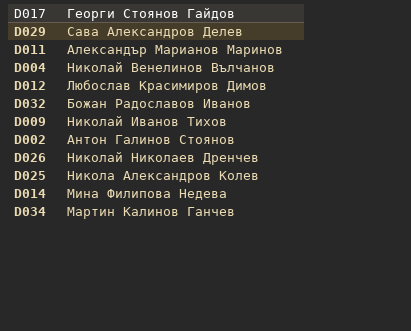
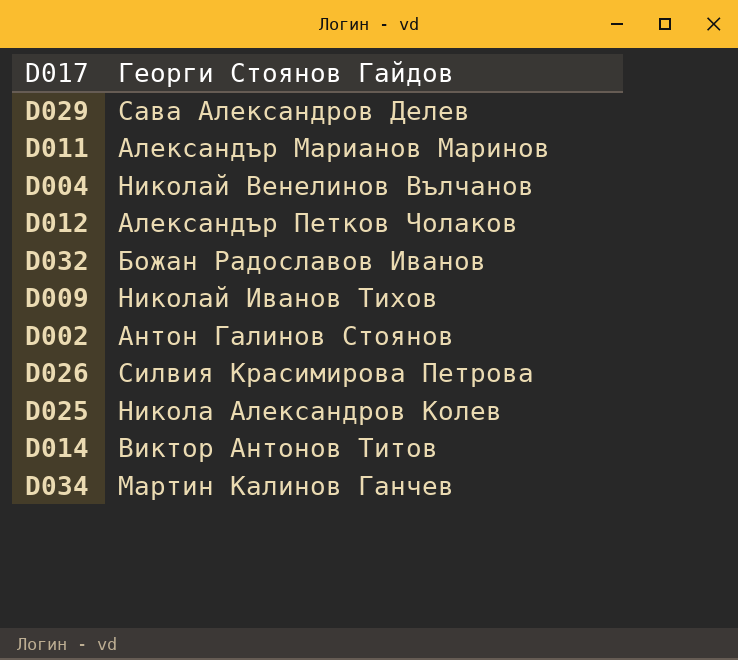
D012 | Георги Стоянов Гайдов: Любослав Красимиров Димов -> Александър Петков Чолаков
D026 | Георги Стоянов Гайдов: Николай Николаев Дренчев -> Силвия Красимирова Петрова
D014 | Георги Стоянов Гайдов: Мина Филипова Недева -> Виктор Антонов Титов

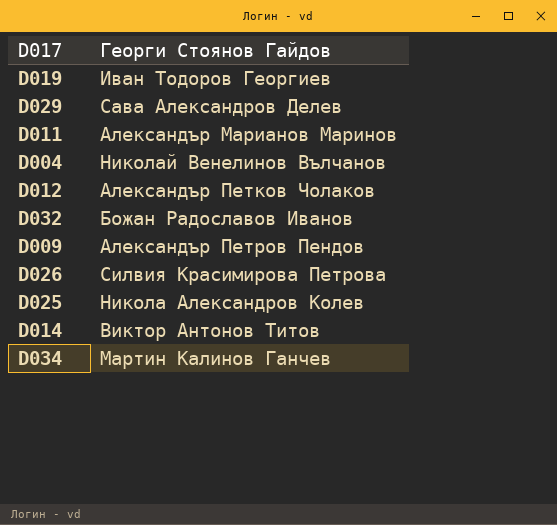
row D002: Антон Галинов Стоянов -> none
row D019: none -> Иван Тодоров Георгиев
D009 | Георги Стоянов Гайдов: Николай Иванов Тихов -> Александър Петров Пендов

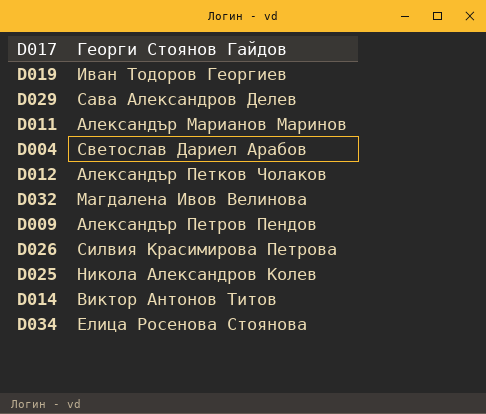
D004 | Георги Стоянов Гайдов: Николай Венелинов Вълчанов -> Светослав Дариел Арабов
D032 | Георги Стоянов Гайдов: Божан Радославов Иванов -> Магдалена Ивов Велинова
D034 | Георги Стоянов Гайдов: Мартин Калинов Ганчев -> Елица Росенова Стоянова

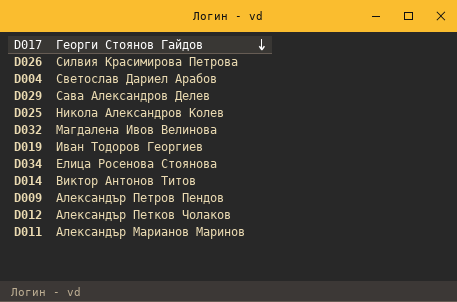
row order: none -> Георги Стоянов Гайдов descending

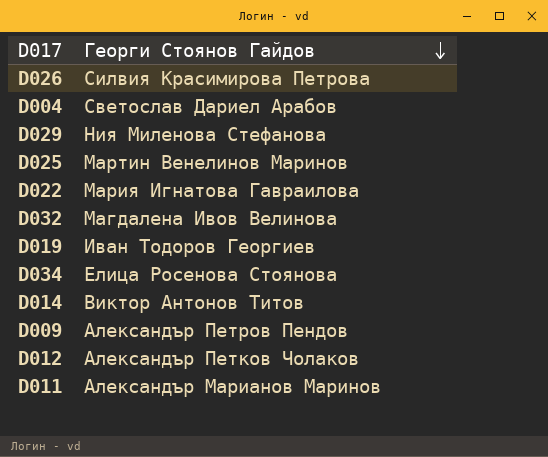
D029 | Георги Стоянов Гайдов: Сава Александров Делев -> Ния Миленова Стефанова
D025 | Георги Стоянов Гайдов: Никола Александров Колев -> Мартин Венелинов Маринов
row D022: none -> Мария Игнатова Гавраилова

